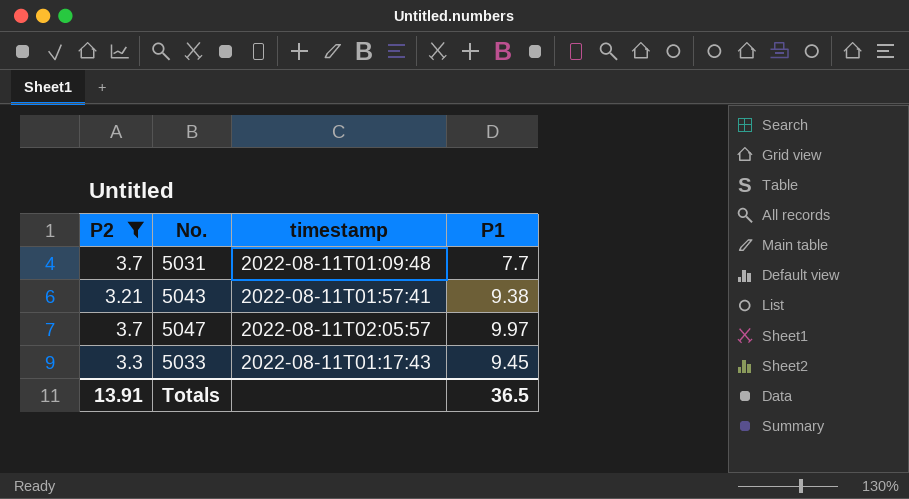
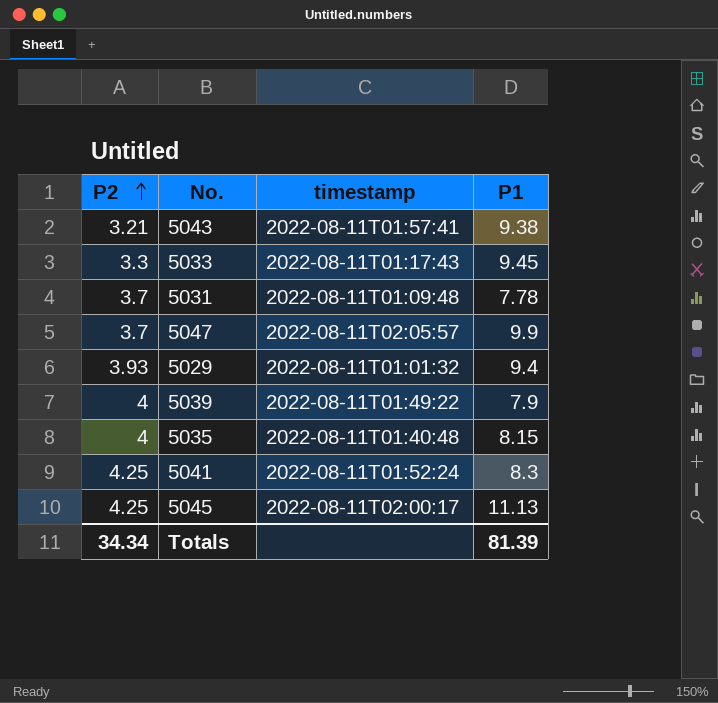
filter: P2 <= 3.7 -> none
row order: none -> P2 ascending
5031 | P1: 7.7 -> 7.78
5047 | P1: 9.97 -> 9.9
Totals | P2: 13.91 -> 34.34
Totals | P1: 36.5 -> 81.39

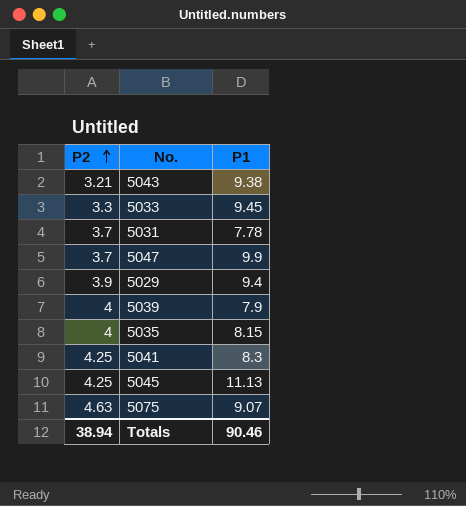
column timestamp | position: 3 -> none
5029 | P2: 3.93 -> 3.9
row 5075: none -> 4.63 | 9.07
Totals | P2: 34.34 -> 38.94
Totals | P1: 81.39 -> 90.46

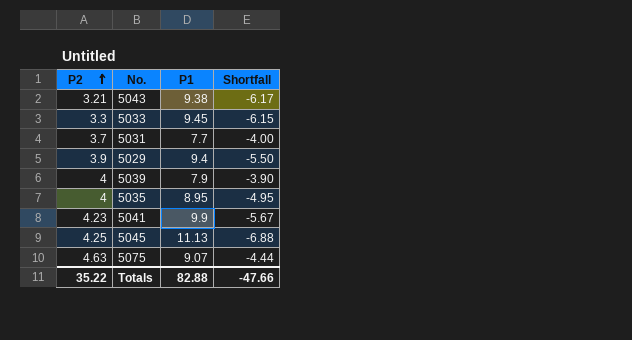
column Shortfall | formula: none -> [P2] - [P1]
row 5047: 3.7 | 9.9 -> none
5031 | P1: 7.78 -> 7.7
5035 | P1: 8.15 -> 8.95
5041 | P2: 4.25 -> 4.23
5041 | P1: 8.3 -> 9.9
Totals | P2: 38.94 -> 35.22
Totals | P1: 90.46 -> 82.88

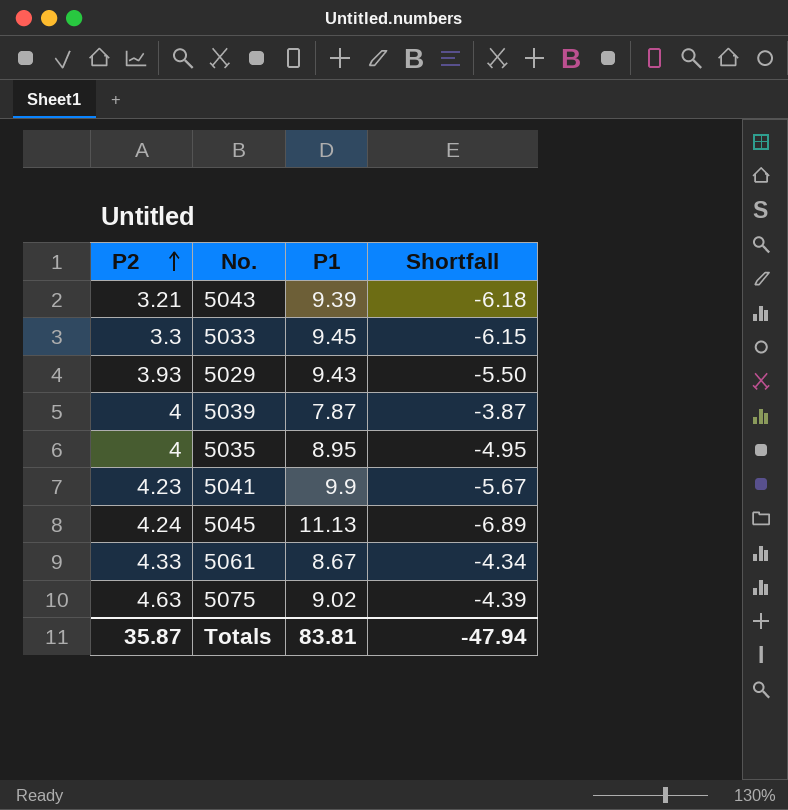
row 5031: 3.7 | 7.7 | -4.00 -> none
5043 | P1: 9.38 -> 9.39
5043 | Shortfall: -6.17 -> -6.18
5029 | P2: 3.9 -> 3.93
5029 | P1: 9.4 -> 9.43
5039 | P1: 7.9 -> 7.87
5039 | Shortfall: -3.90 -> -3.87
5045 | P2: 4.25 -> 4.24
5045 | Shortfall: -6.88 -> -6.89
row 5061: none -> 4.33 | 8.67 | -4.34
5075 | P1: 9.07 -> 9.02
5075 | Shortfall: -4.44 -> -4.39
Totals | P2: 35.22 -> 35.87
Totals | P1: 82.88 -> 83.81
Totals | Shortfall: -47.66 -> -47.94

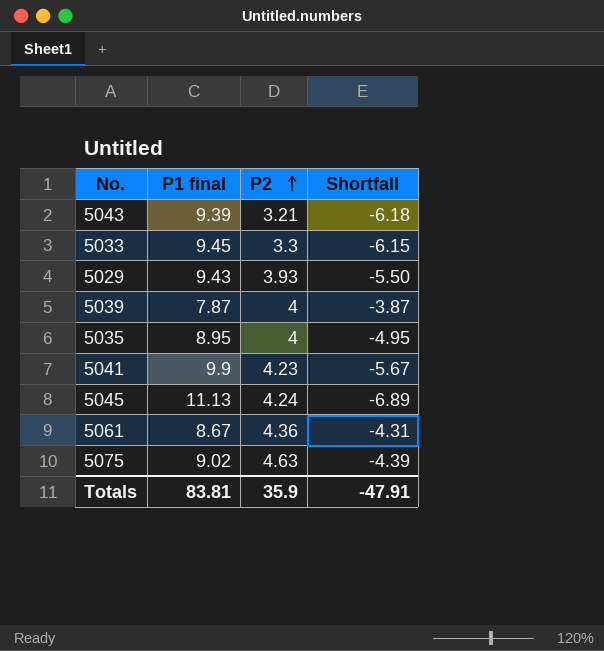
column name: P1 -> P1 final
column P2 | position: 1 -> 3
5061 | P2: 4.33 -> 4.36
5061 | Shortfall: -4.34 -> -4.31
Totals | P2: 35.87 -> 35.9
Totals | Shortfall: -47.94 -> -47.91

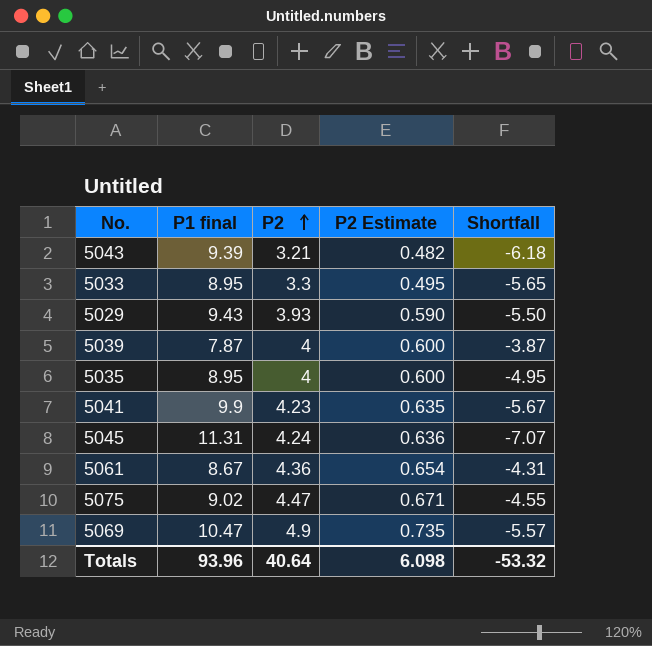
column P2 Estimate | formula: none -> [P2] * 0.15
5033 | P1 final: 9.45 -> 8.95
5033 | Shortfall: -6.15 -> -5.65
5045 | P1 final: 11.13 -> 11.31
5045 | Shortfall: -6.89 -> -7.07
5075 | P2: 4.63 -> 4.47
5075 | Shortfall: -4.39 -> -4.55
row 5069: none -> 10.47 | 4.9 | 0.735 | -5.57
Totals | P1 final: 83.81 -> 93.96
Totals | P2: 35.9 -> 40.64
Totals | Shortfall: -47.91 -> -53.32

